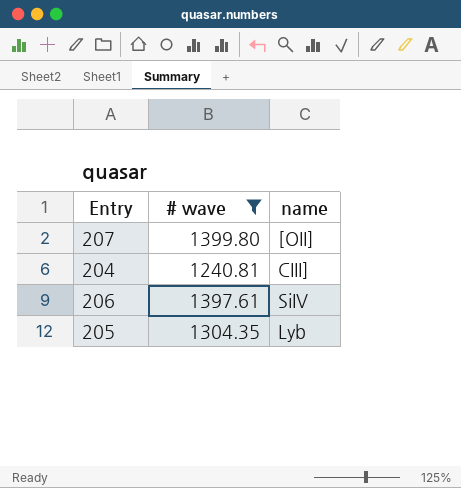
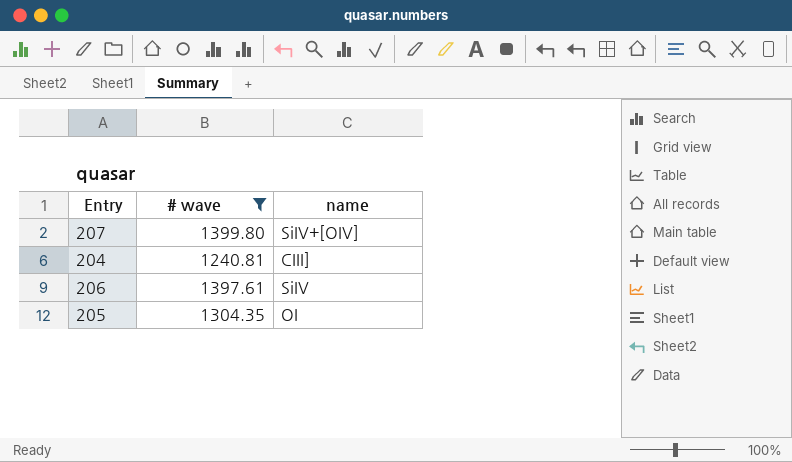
207 | name: [OII] -> SiIV+[OIV]
205 | name: Lyb -> OI

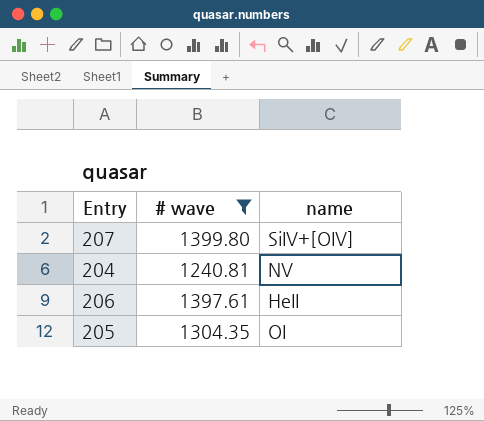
204 | name: CIII] -> NV
206 | name: SiIV -> HeII

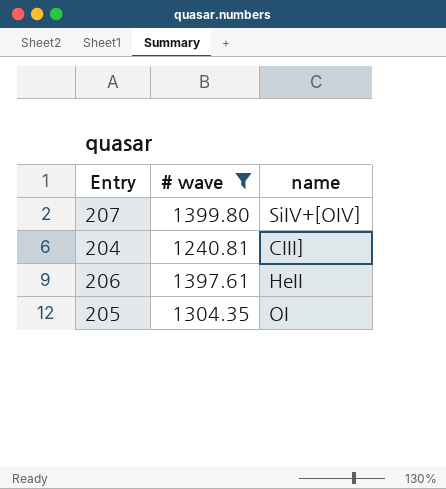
204 | name: NV -> CIII]

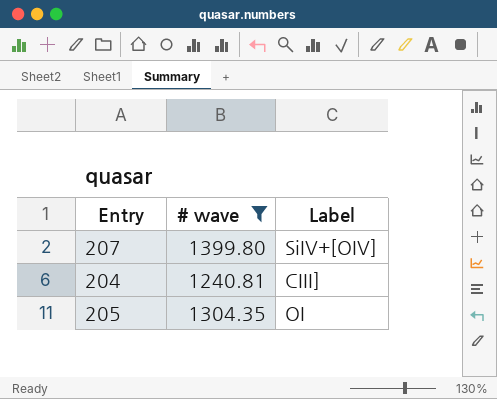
column name: name -> Label
row 206: 1397.61 | HeII -> none

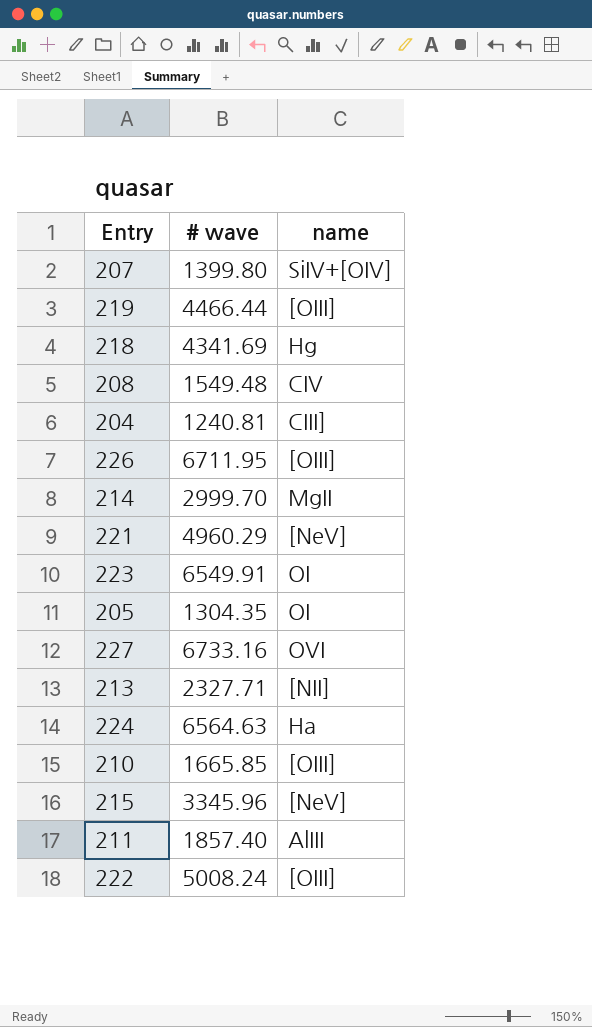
filter: # wave <= 1399.80 -> none
column name: Label -> name

